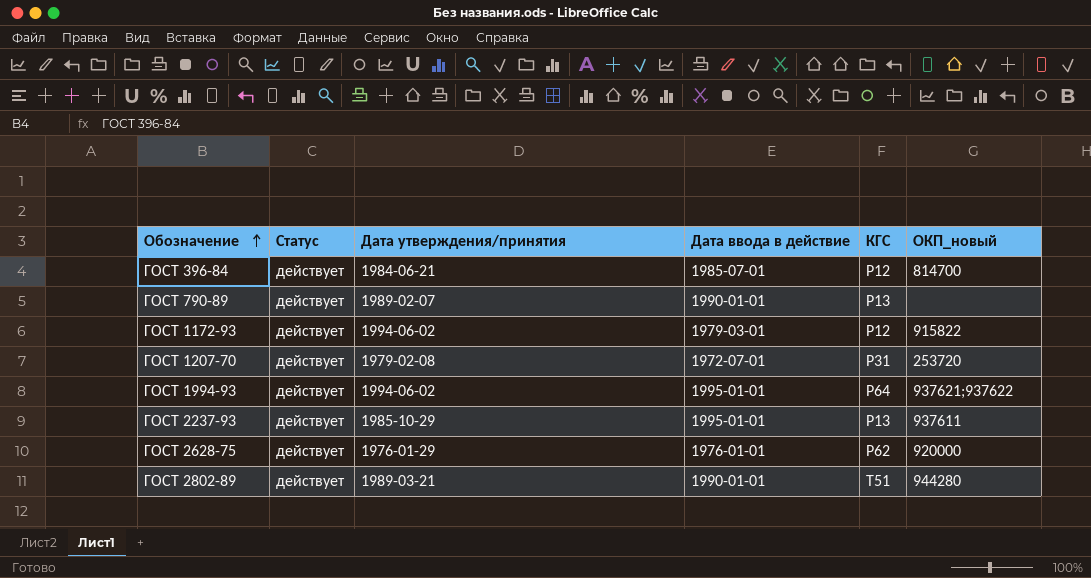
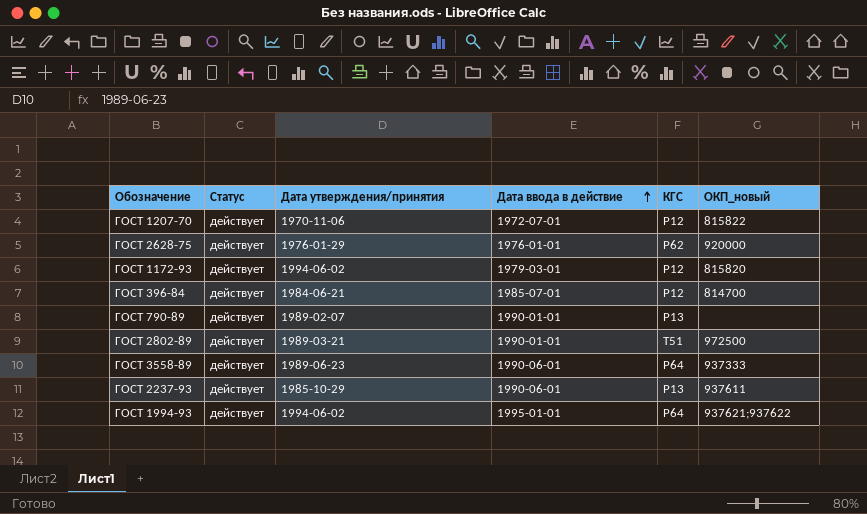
row order: Обозначение ascending -> Дата ввода в действие ascending
ГОСТ 1207-70 | Дата утверждения/принятия: 1979-02-08 -> 1970-11-06
ГОСТ 1207-70 | КГС: Р31 -> Р12
ГОСТ 1207-70 | ОКП_новый: 253720 -> 815822
ГОСТ 1172-93 | ОКП_новый: 915822 -> 815820
ГОСТ 2802-89 | ОКП_новый: 944280 -> 972500
row ГОСТ 3558-89: none -> действует | 1989-06-23 | 1990-06-01 | Р64 | 937333
ГОСТ 2237-93 | Дата ввода в действие: 1995-01-01 -> 1990-06-01

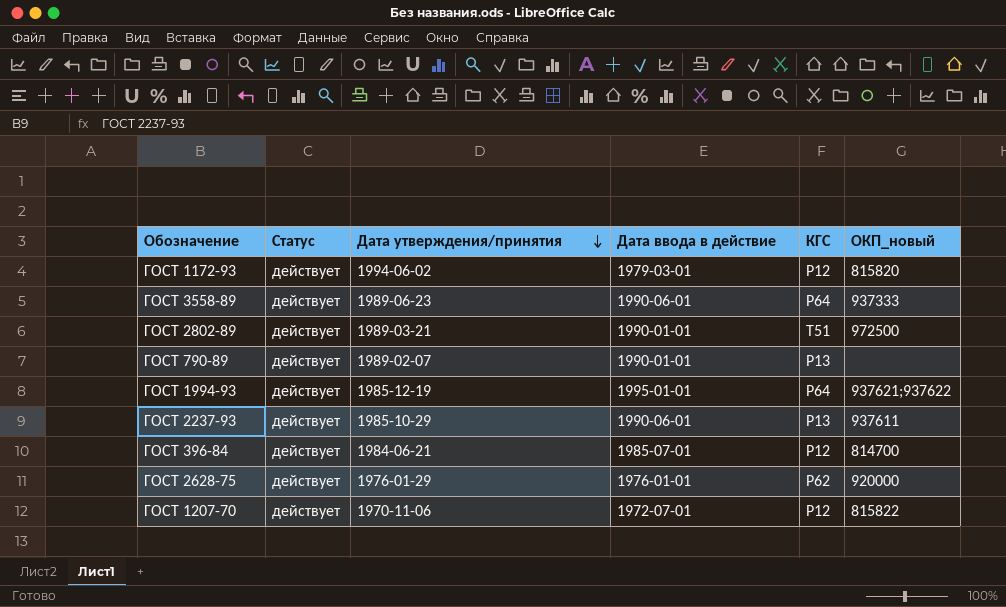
row order: Дата ввода в действие ascending -> Дата утверждения/принятия descending
ГОСТ 1994-93 | Дата утверждения/принятия: 1994-06-02 -> 1985-12-19

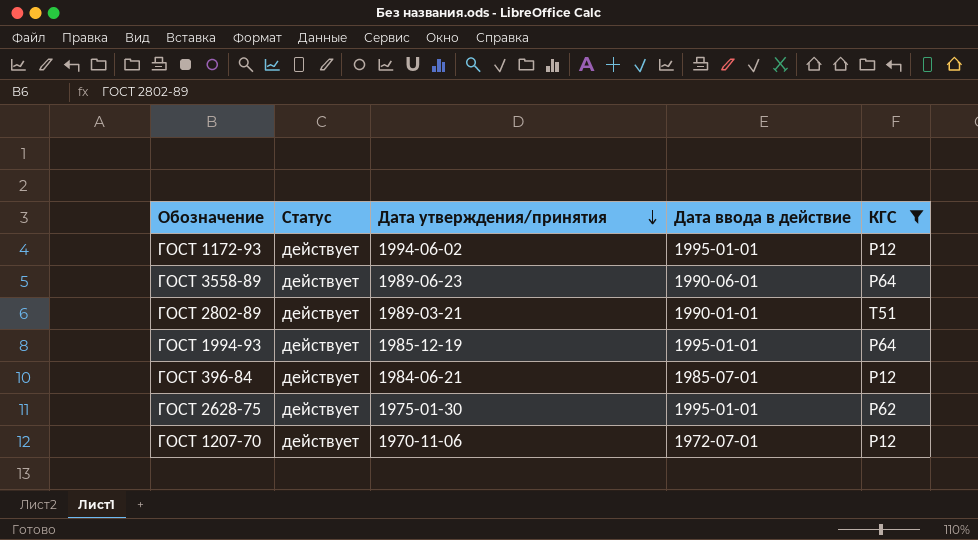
filter: none -> КГС != Р13
column ОКП_новый | position: 6 -> none
ГОСТ 1172-93 | Дата ввода в действие: 1979-03-01 -> 1995-01-01
ГОСТ 2628-75 | Дата утверждения/принятия: 1976-01-29 -> 1975-01-30
ГОСТ 2628-75 | Дата ввода в действие: 1976-01-01 -> 1995-01-01

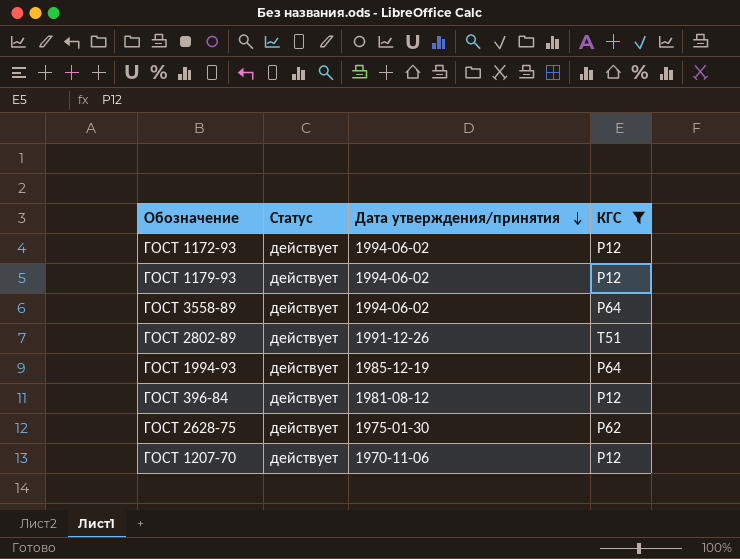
column Дата ввода в действие | position: 4 -> none
row ГОСТ 1179-93: none -> действует | 1994-06-02 | Р12
ГОСТ 3558-89 | Дата утверждения/принятия: 1989-06-23 -> 1994-06-02
ГОСТ 2802-89 | Дата утверждения/принятия: 1989-03-21 -> 1991-12-26
ГОСТ 396-84 | Дата утверждения/принятия: 1984-06-21 -> 1981-08-12

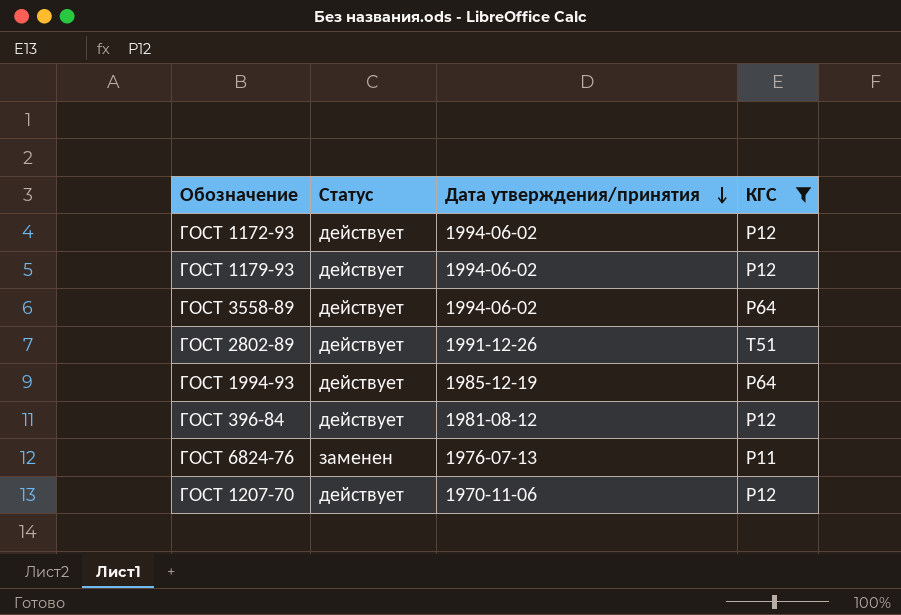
row ГОСТ 2628-75: действует | 1975-01-30 | Р62 -> none
row ГОСТ 6824-76: none -> заменен | 1976-07-13 | Р11

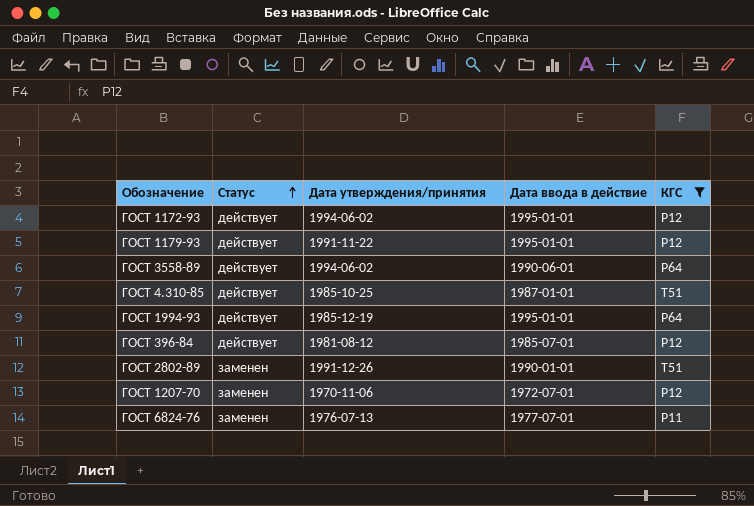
row order: Дата утверждения/принятия descending -> Статус ascending
column Дата ввода в действие | position: none -> 4
ГОСТ 1179-93 | Дата утверждения/принятия: 1994-06-02 -> 1991-11-22
row ГОСТ 4.310-85: none -> действует | 1985-10-25 | 1987-01-01 | Т51
ГОСТ 2802-89 | Статус: действует -> заменен
ГОСТ 1207-70 | Статус: действует -> заменен

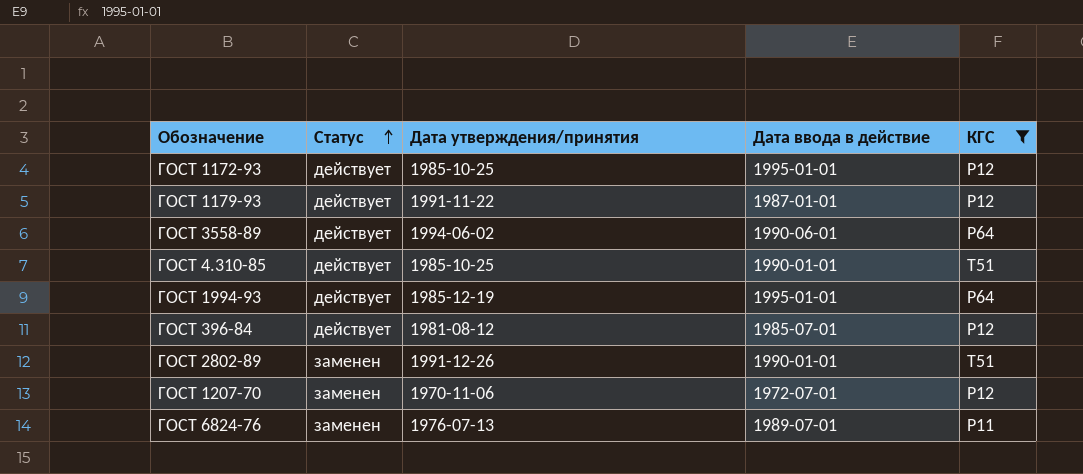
ГОСТ 1172-93 | Дата утверждения/принятия: 1994-06-02 -> 1985-10-25
ГОСТ 1179-93 | Дата ввода в действие: 1995-01-01 -> 1987-01-01
ГОСТ 4.310-85 | Дата ввода в действие: 1987-01-01 -> 1990-01-01
ГОСТ 6824-76 | Дата ввода в действие: 1977-07-01 -> 1989-07-01

